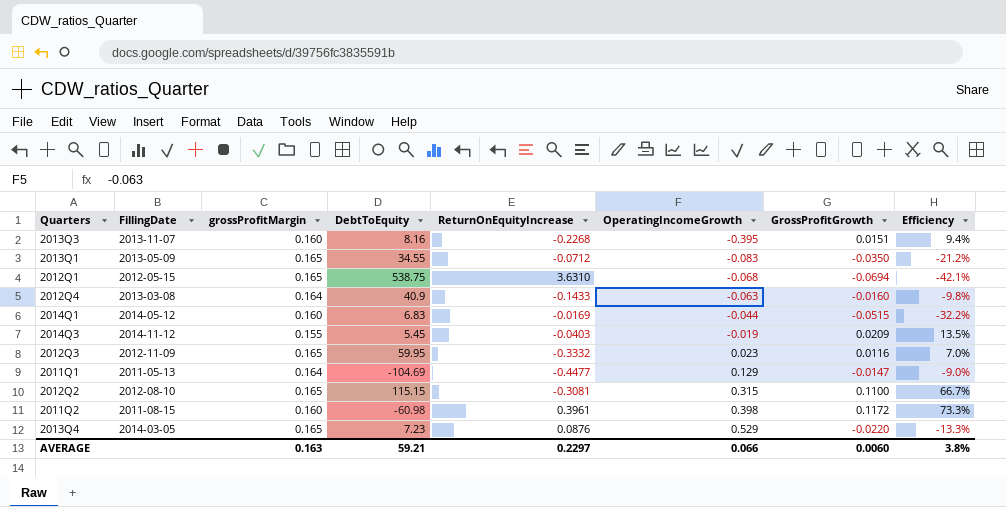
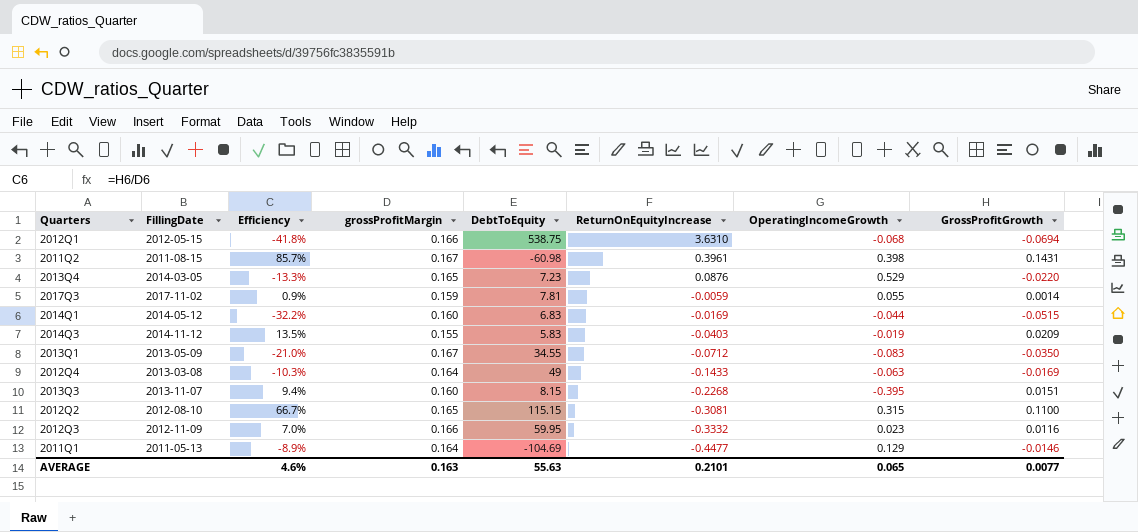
row order: OperatingIncomeGrowth ascending -> ReturnOnEquityIncrease descending
column Efficiency | position: 8 -> 3
2012Q1 | Efficiency: -42.1% -> -41.8%
2012Q1 | grossProfitMargin: 0.165 -> 0.166
2011Q2 | Efficiency: 73.3% -> 85.7%
2011Q2 | grossProfitMargin: 0.160 -> 0.167
2011Q2 | GrossProfitGrowth: 0.1172 -> 0.1431
row 2017Q3: none -> 2017-11-02 | 0.9% | 0.159 | 7.81 | -0.0059 | 0.055 | 0.0014
2014Q3 | DebtToEquity: 5.45 -> 5.83
2013Q1 | Efficiency: -21.2% -> -21.0%
2013Q1 | grossProfitMargin: 0.165 -> 0.167
2012Q4 | Efficiency: -9.8% -> -10.3%
2012Q4 | DebtToEquity: 40.9 -> 49
2012Q4 | GrossProfitGrowth: -0.0160 -> -0.0169
2013Q3 | DebtToEquity: 8.16 -> 8.15
2012Q3 | grossProfitMargin: 0.165 -> 0.166
2011Q1 | Efficiency: -9.0% -> -8.9%
2011Q1 | GrossProfitGrowth: -0.0147 -> -0.0146
AVERAGE | Efficiency: 3.8% -> 4.6%
AVERAGE | DebtToEquity: 59.21 -> 55.63
AVERAGE | ReturnOnEquityIncrease: 0.2297 -> 0.2101
AVERAGE | OperatingIncomeGrowth: 0.066 -> 0.065
AVERAGE | GrossProfitGrowth: 0.0060 -> 0.0077

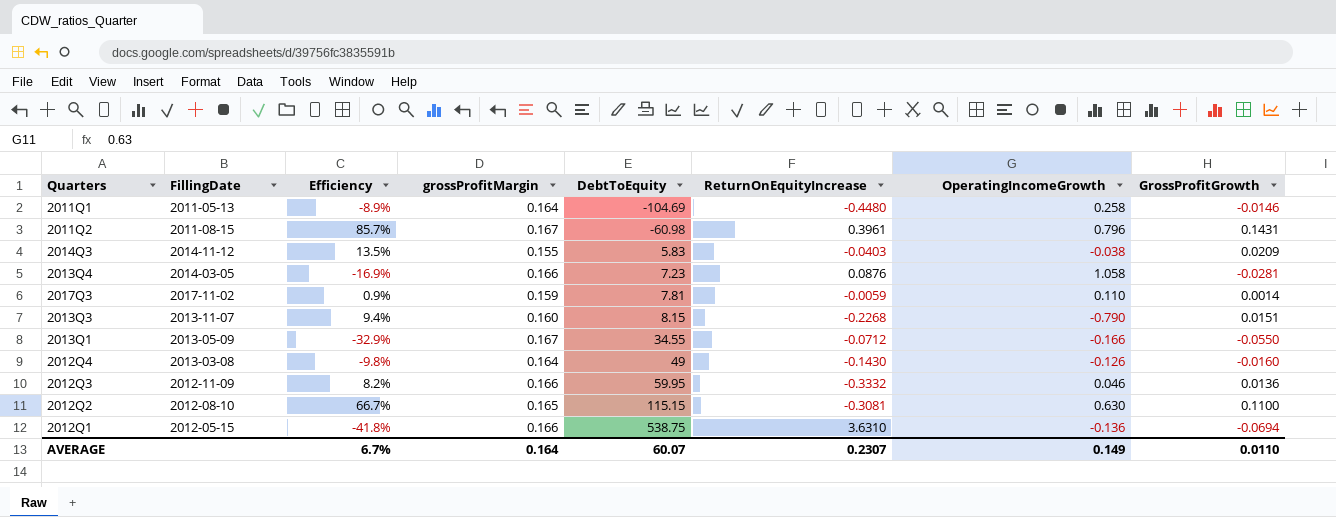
row order: ReturnOnEquityIncrease descending -> DebtToEquity ascending
row 2014Q1: 2014-05-12 | -32.2% | 0.160 | 6.83 | -0.0169 | -0.044 | -0.0515 -> none
2011Q1 | ReturnOnEquityIncrease: -0.4477 -> -0.4480
2011Q1 | OperatingIncomeGrowth: 0.129 -> 0.258
2011Q2 | OperatingIncomeGrowth: 0.398 -> 0.796
2014Q3 | OperatingIncomeGrowth: -0.019 -> -0.038
2013Q4 | Efficiency: -13.3% -> -16.9%
2013Q4 | grossProfitMargin: 0.165 -> 0.166
2013Q4 | OperatingIncomeGrowth: 0.529 -> 1.058
2013Q4 | GrossProfitGrowth: -0.0220 -> -0.0281
2017Q3 | OperatingIncomeGrowth: 0.055 -> 0.110
2013Q3 | OperatingIncomeGrowth: -0.395 -> -0.790
2013Q1 | Efficiency: -21.0% -> -32.9%
2013Q1 | OperatingIncomeGrowth: -0.083 -> -0.166
2013Q1 | GrossProfitGrowth: -0.0350 -> -0.0550
2012Q4 | Efficiency: -10.3% -> -9.8%
2012Q4 | ReturnOnEquityIncrease: -0.1433 -> -0.1430
2012Q4 | OperatingIncomeGrowth: -0.063 -> -0.126
2012Q4 | GrossProfitGrowth: -0.0169 -> -0.0160
2012Q3 | Efficiency: 7.0% -> 8.2%
2012Q3 | OperatingIncomeGrowth: 0.023 -> 0.046
2012Q3 | GrossProfitGrowth: 0.0116 -> 0.0136
2012Q2 | OperatingIncomeGrowth: 0.315 -> 0.630
2012Q1 | OperatingIncomeGrowth: -0.068 -> -0.136
AVERAGE | Efficiency: 4.6% -> 6.7%
AVERAGE | grossProfitMargin: 0.163 -> 0.164
AVERAGE | DebtToEquity: 55.63 -> 60.07
AVERAGE | ReturnOnEquityIncrease: 0.2101 -> 0.2307
AVERAGE | OperatingIncomeGrowth: 0.065 -> 0.149
AVERAGE | GrossProfitGrowth: 0.0077 -> 0.0110

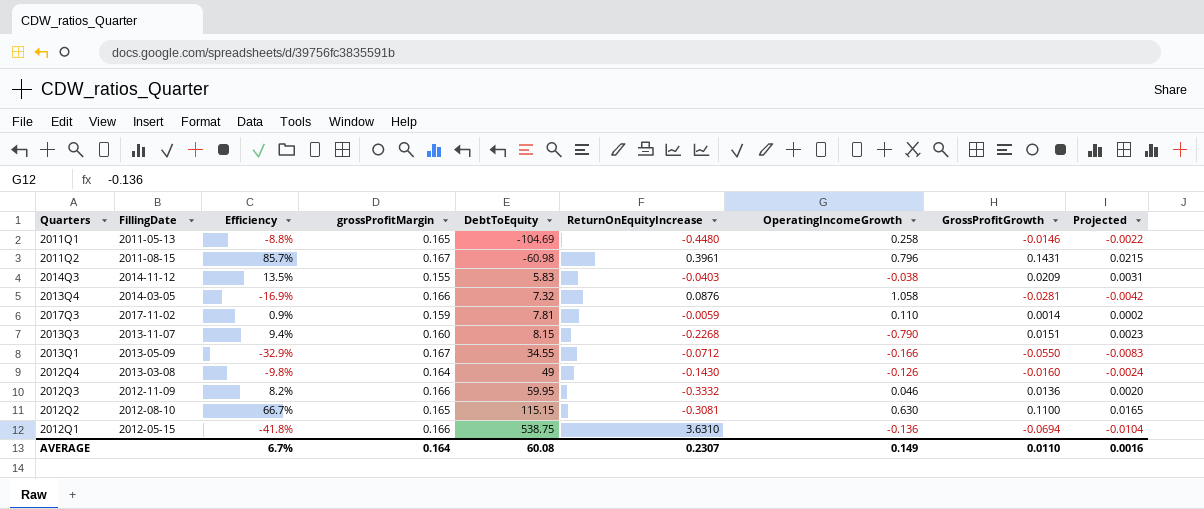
column Projected | formula: none -> [GrossProfitGrowth] * 0.15
2011Q1 | Efficiency: -8.9% -> -8.8%
2011Q1 | grossProfitMargin: 0.164 -> 0.165
2013Q4 | DebtToEquity: 7.23 -> 7.32
AVERAGE | DebtToEquity: 60.07 -> 60.08

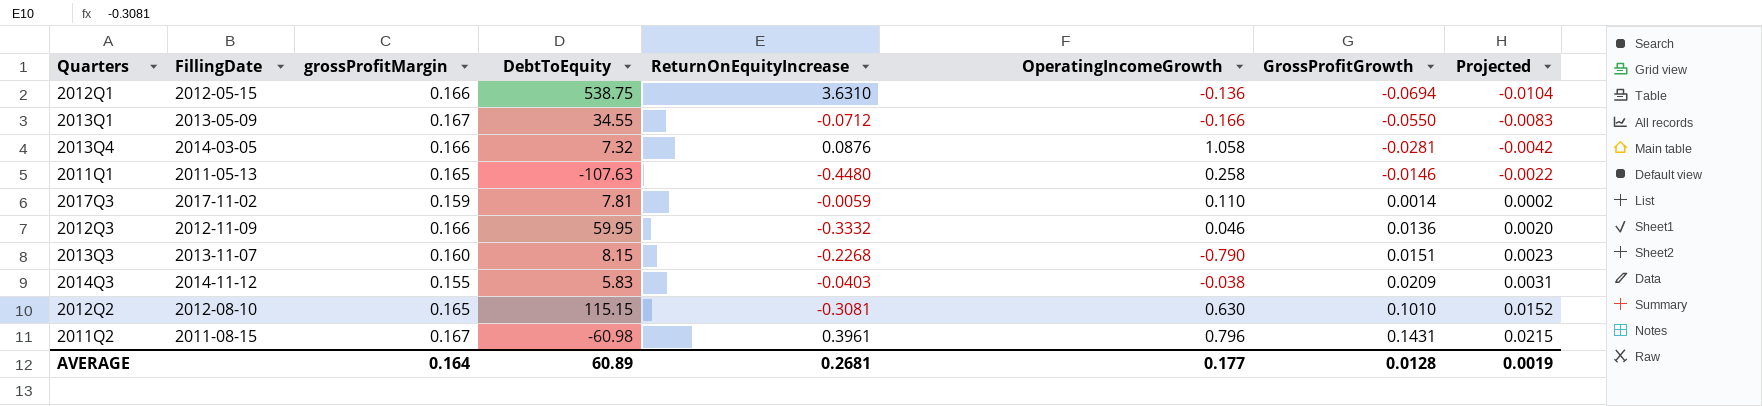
row order: DebtToEquity ascending -> GrossProfitGrowth ascending
column Efficiency | formula: [GrossProfitGrowth] / [grossProfitMargin] -> none
row 2012Q4: 2013-03-08 | -9.8% | 0.164 | 49 | -0.1430 | -0.126 | -0.0160 | -0.0024 -> none
2011Q1 | DebtToEquity: -104.69 -> -107.63
2012Q2 | GrossProfitGrowth: 0.1100 -> 0.1010
2012Q2 | Projected: 0.0165 -> 0.0152
AVERAGE | DebtToEquity: 60.08 -> 60.89
AVERAGE | ReturnOnEquityIncrease: 0.2307 -> 0.2681
AVERAGE | OperatingIncomeGrowth: 0.149 -> 0.177
AVERAGE | GrossProfitGrowth: 0.0110 -> 0.0128
AVERAGE | Projected: 0.0016 -> 0.0019

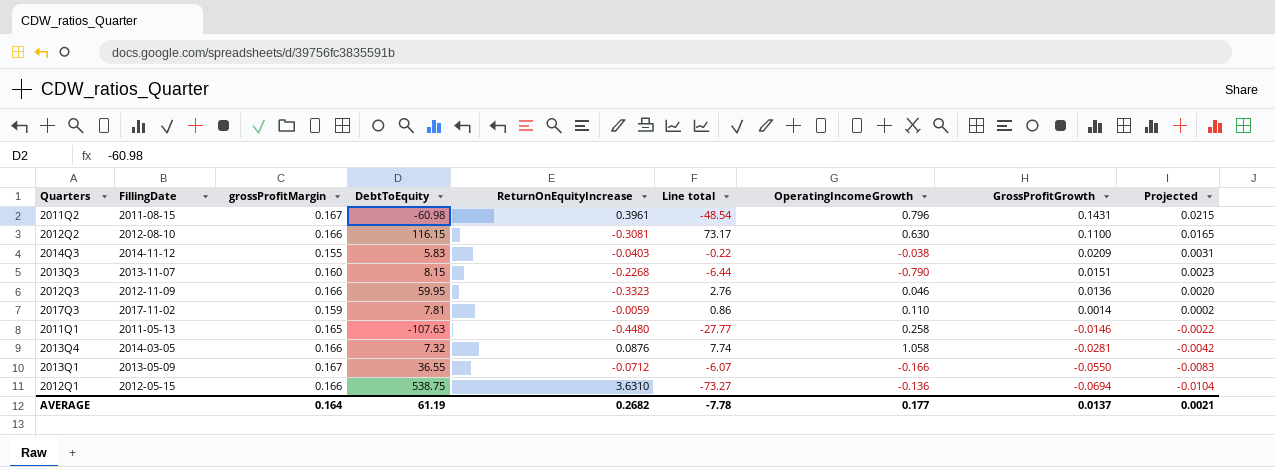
row order: GrossProfitGrowth ascending -> GrossProfitGrowth descending
column Line total | formula: none -> [DebtToEquity] * [OperatingIncomeGrowth]
2012Q2 | grossProfitMargin: 0.165 -> 0.166
2012Q2 | DebtToEquity: 115.15 -> 116.15
2012Q2 | GrossProfitGrowth: 0.1010 -> 0.1100
2012Q2 | Projected: 0.0152 -> 0.0165
2012Q3 | ReturnOnEquityIncrease: -0.3332 -> -0.3323
2013Q1 | DebtToEquity: 34.55 -> 36.55
AVERAGE | DebtToEquity: 60.89 -> 61.19
AVERAGE | ReturnOnEquityIncrease: 0.2681 -> 0.2682
AVERAGE | GrossProfitGrowth: 0.0128 -> 0.0137
AVERAGE | Projected: 0.0019 -> 0.0021

